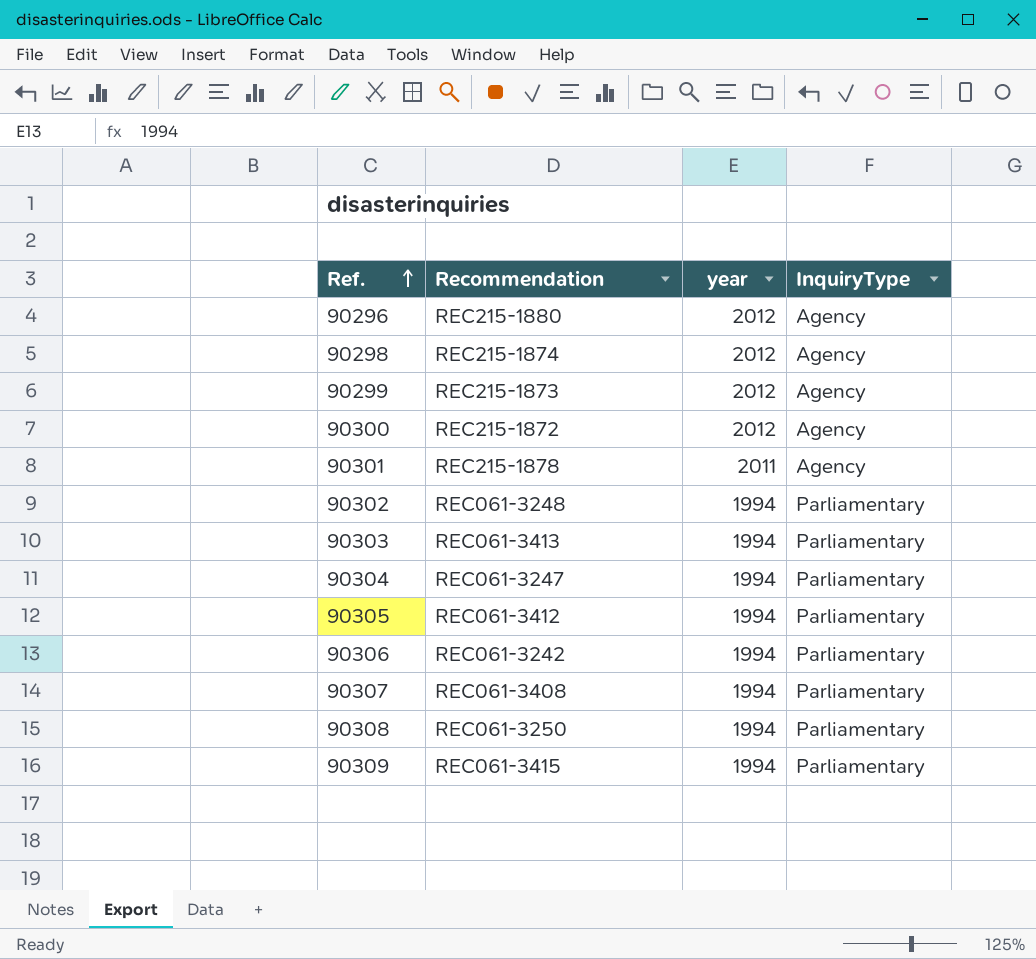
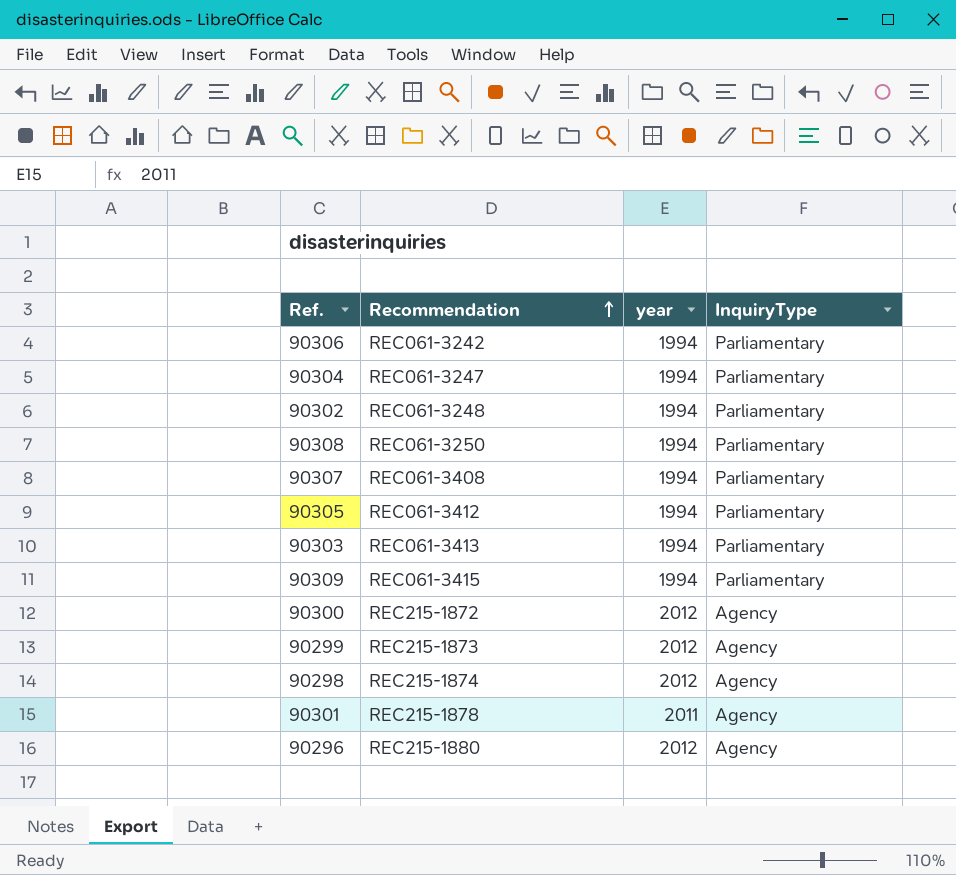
row order: Ref. ascending -> Recommendation ascending

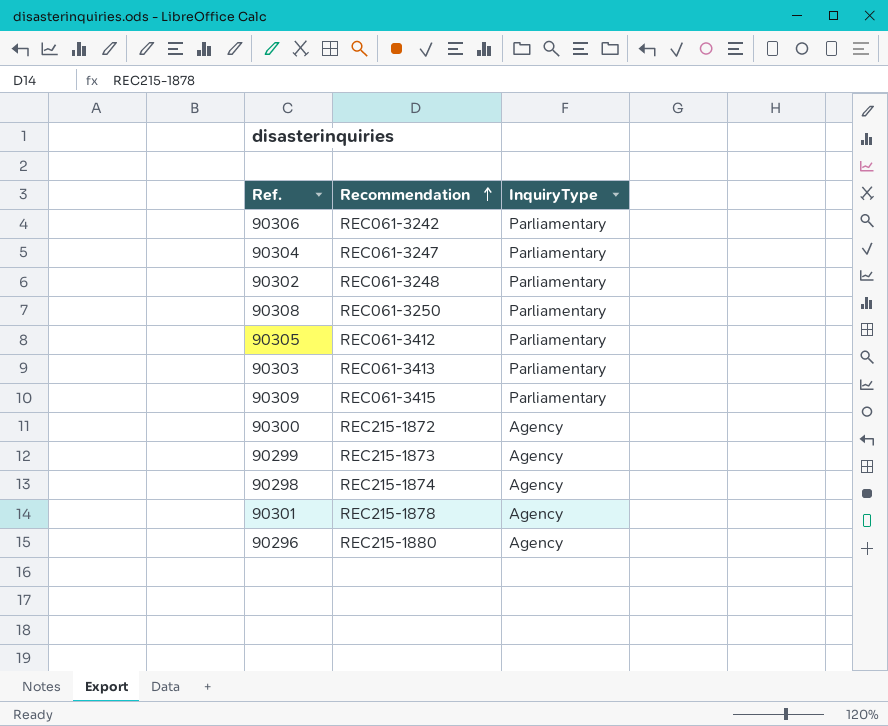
column year | position: 3 -> none
row 90307: REC061-3408 | 1994 | Parliamentary -> none

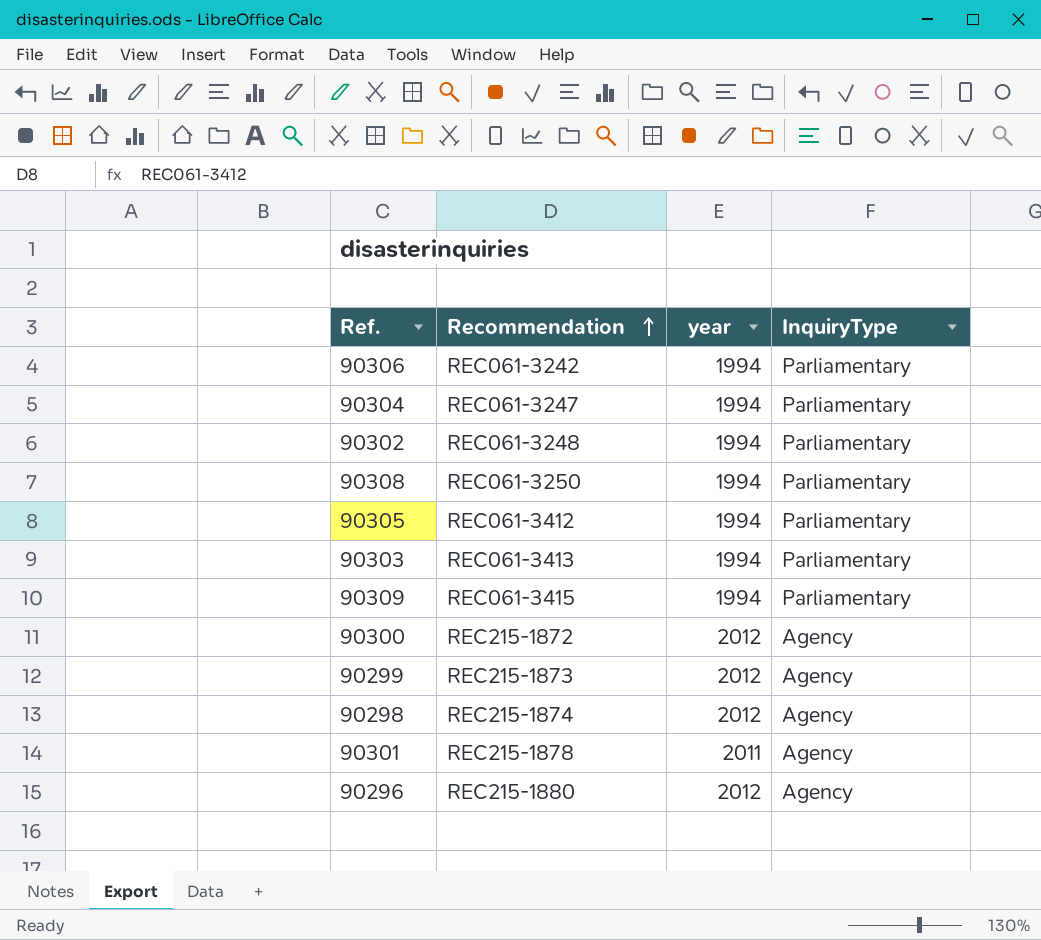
column year | position: none -> 3

